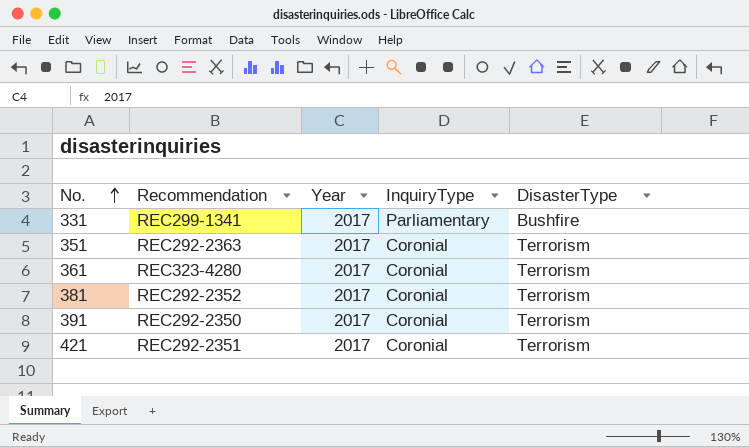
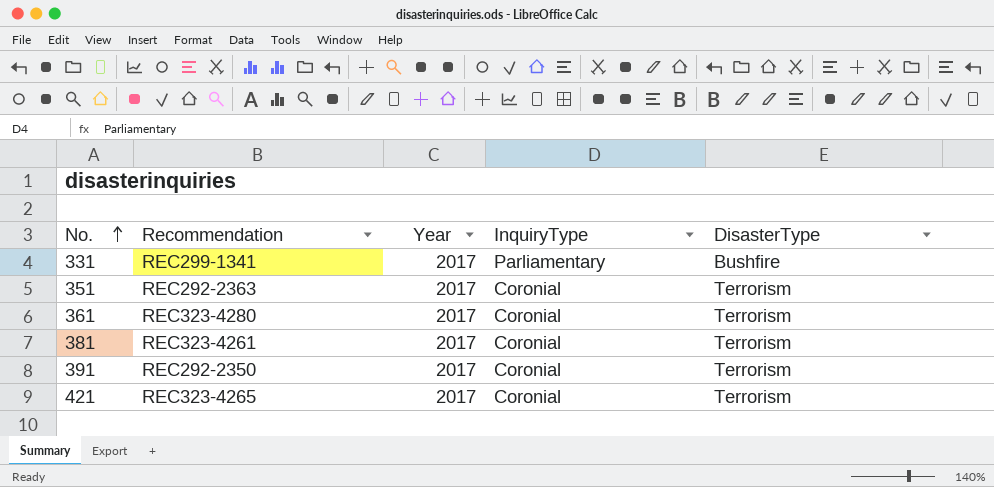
381 | Recommendation: REC292-2352 -> REC323-4261
421 | Recommendation: REC292-2351 -> REC323-4265

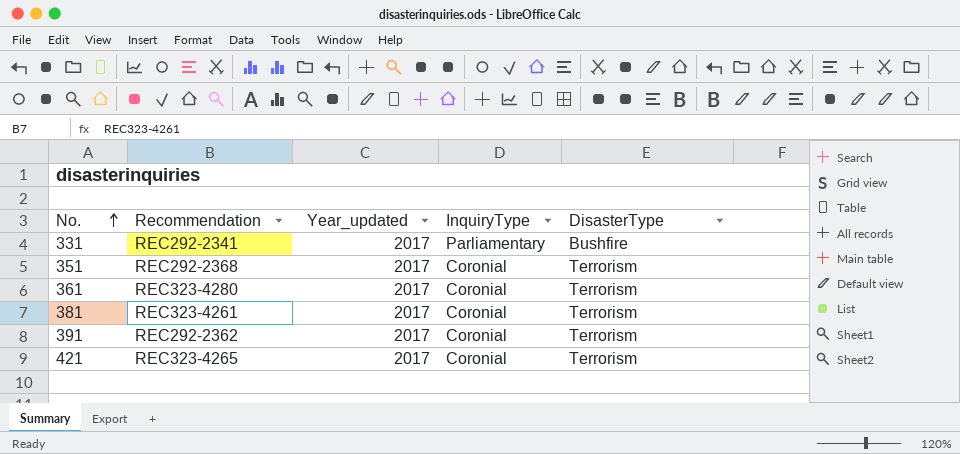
column name: Year -> Year_updated
331 | Recommendation: REC299-1341 -> REC292-2341
351 | Recommendation: REC292-2363 -> REC292-2368
391 | Recommendation: REC292-2350 -> REC292-2362

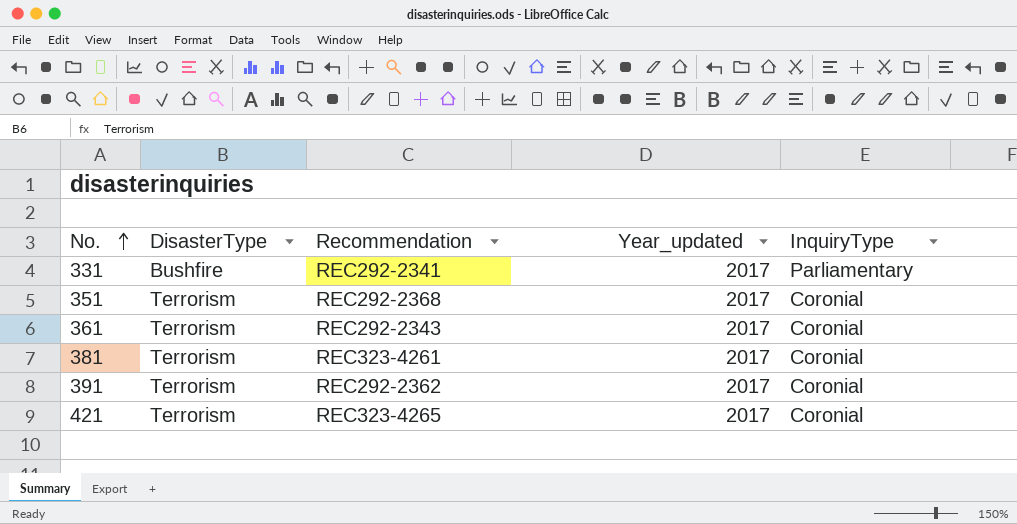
column DisasterType | position: 5 -> 2
361 | Recommendation: REC323-4280 -> REC292-2343

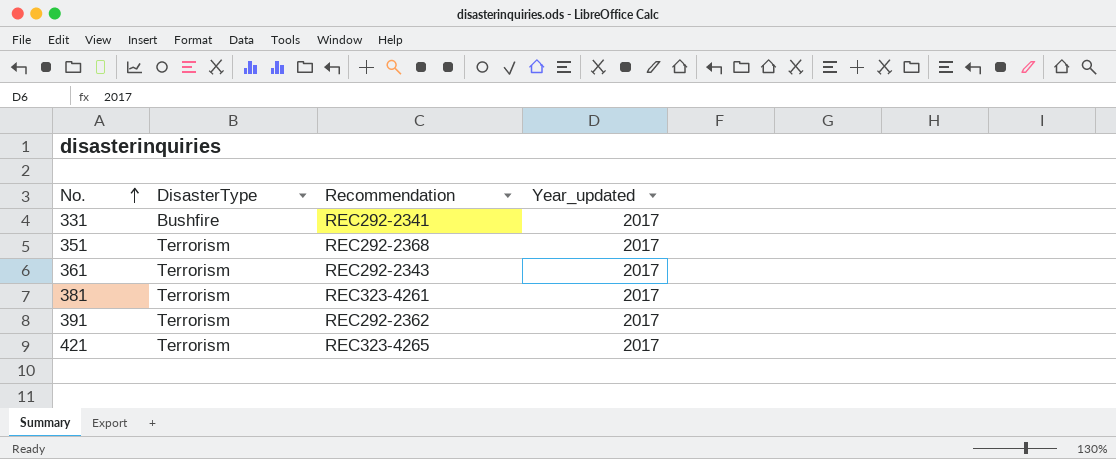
column InquiryType | position: 5 -> none

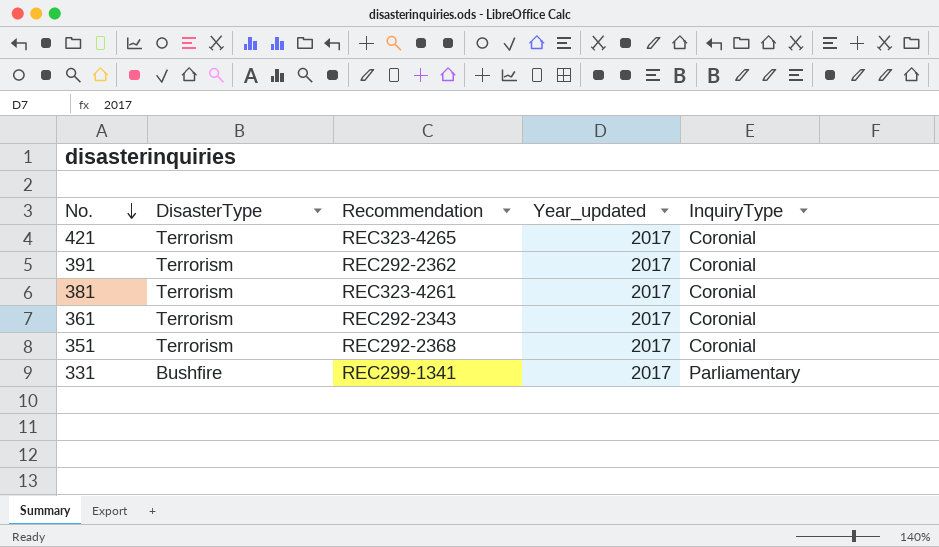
row order: No. ascending -> No. descending
column InquiryType | position: none -> 5
331 | Recommendation: REC292-2341 -> REC299-1341

